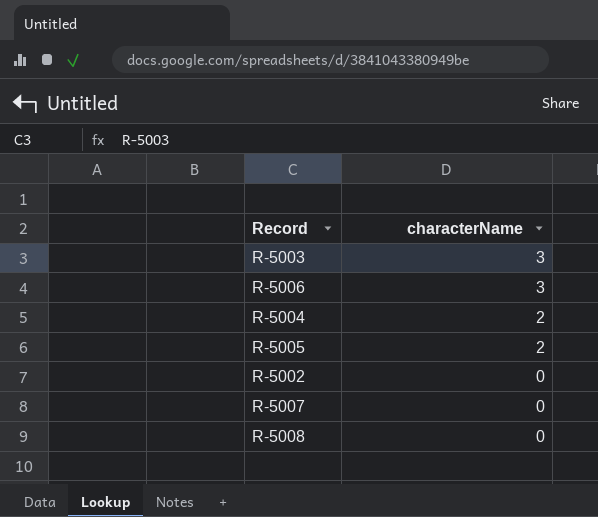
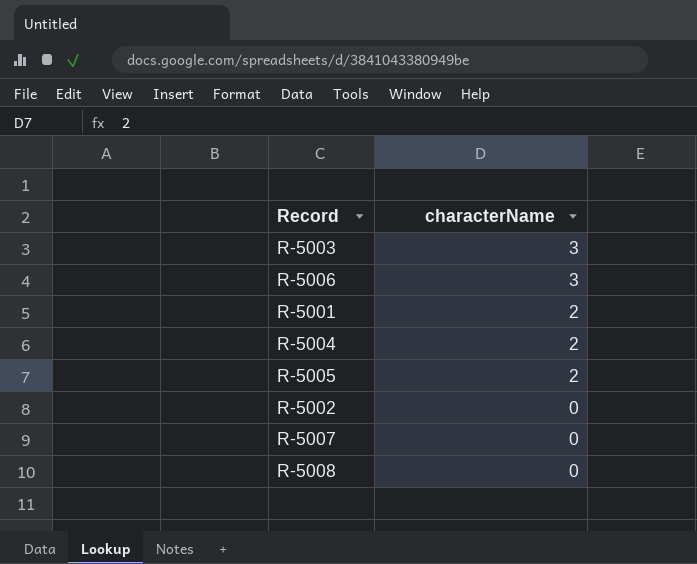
row R-5001: none -> 2

